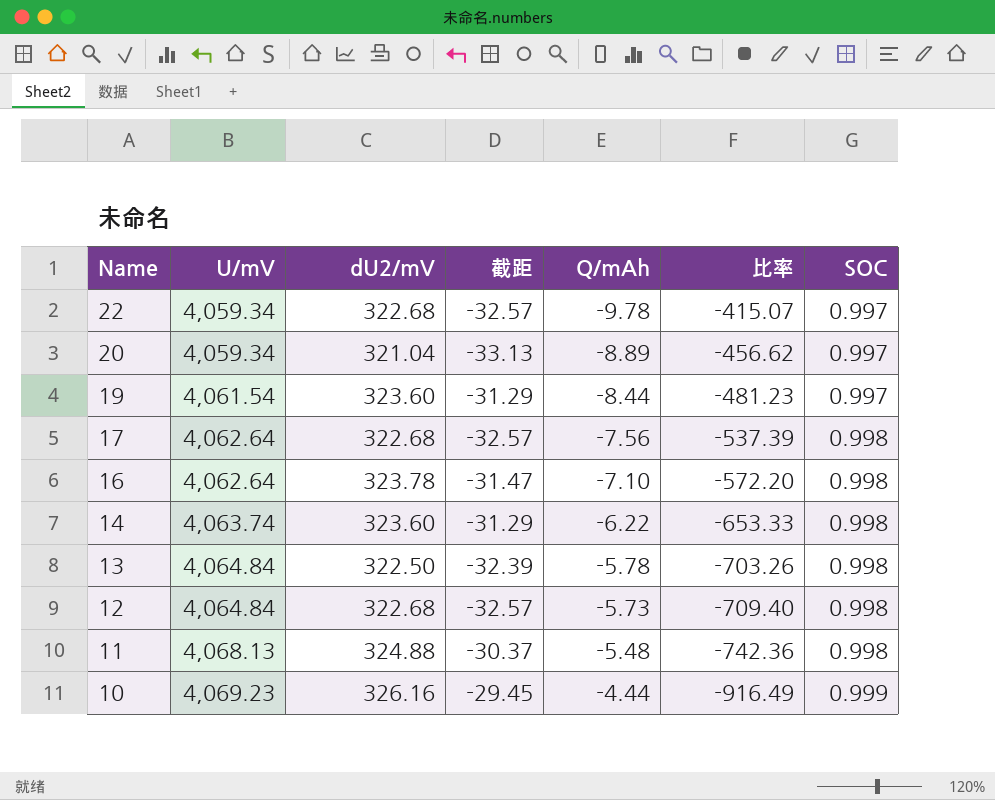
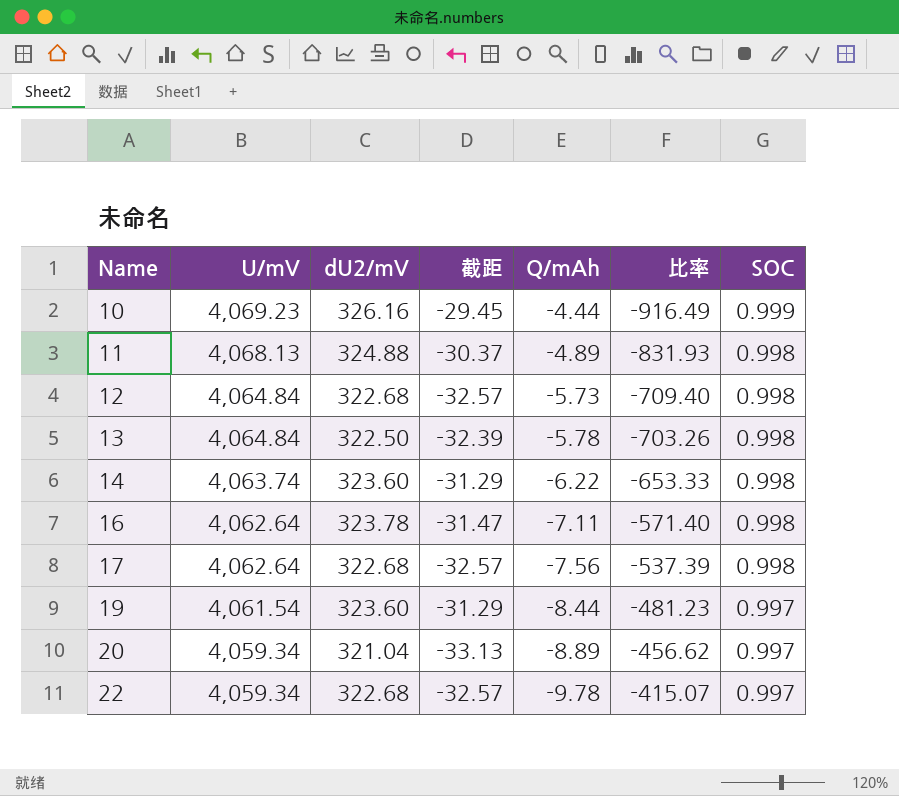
row order: Name descending -> Name ascending
11 | Q/mAh: -5.48 -> -4.89
11 | 比率: -742.36 -> -831.93
16 | Q/mAh: -7.10 -> -7.11
16 | 比率: -572.20 -> -571.40

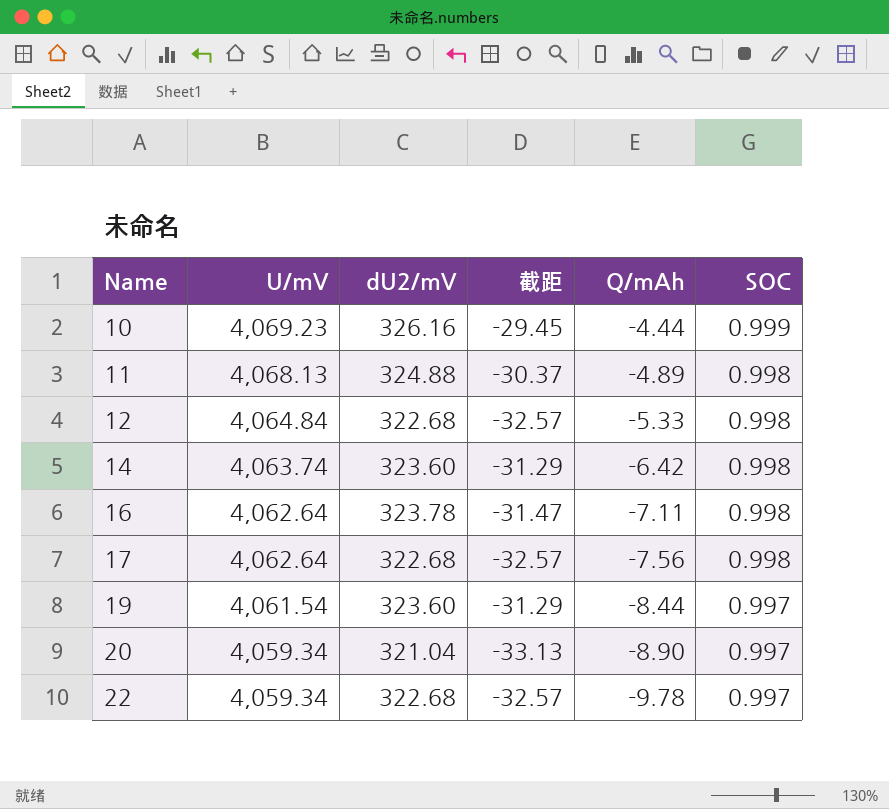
column 比率 | formula: [U/mV] / [Q/mAh] -> none
row 13: 4,064.84 | 322.50 | -32.39 | -5.78 | -703.26 | 0.998 -> none
12 | Q/mAh: -5.73 -> -5.33
14 | Q/mAh: -6.22 -> -6.42
20 | Q/mAh: -8.89 -> -8.90

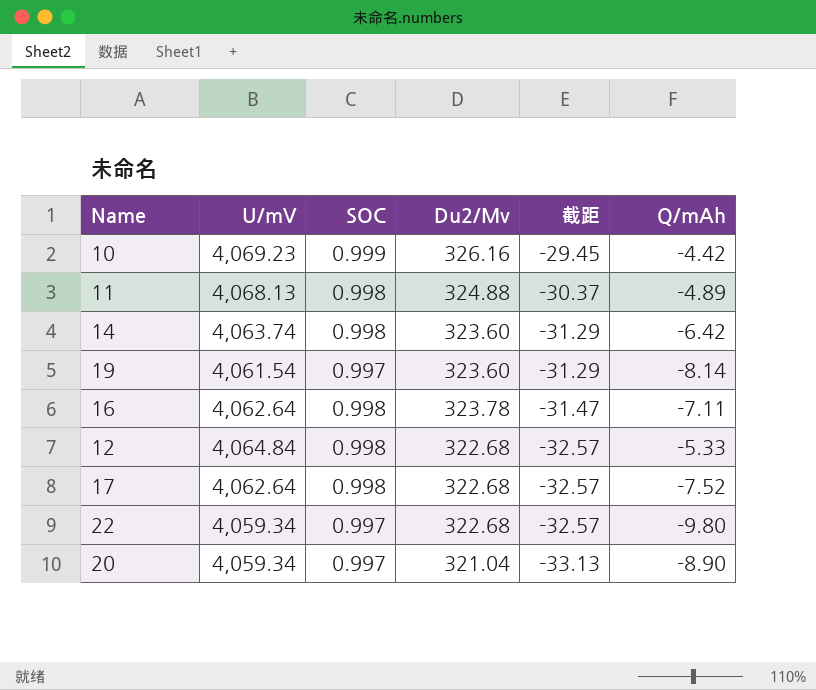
row order: Name ascending -> 截距 descending
column SOC | position: 6 -> 3
column name: dU2/mV -> Du2/Mv
10 | Q/mAh: -4.44 -> -4.42
19 | Q/mAh: -8.44 -> -8.14
17 | Q/mAh: -7.56 -> -7.52
22 | Q/mAh: -9.78 -> -9.80

